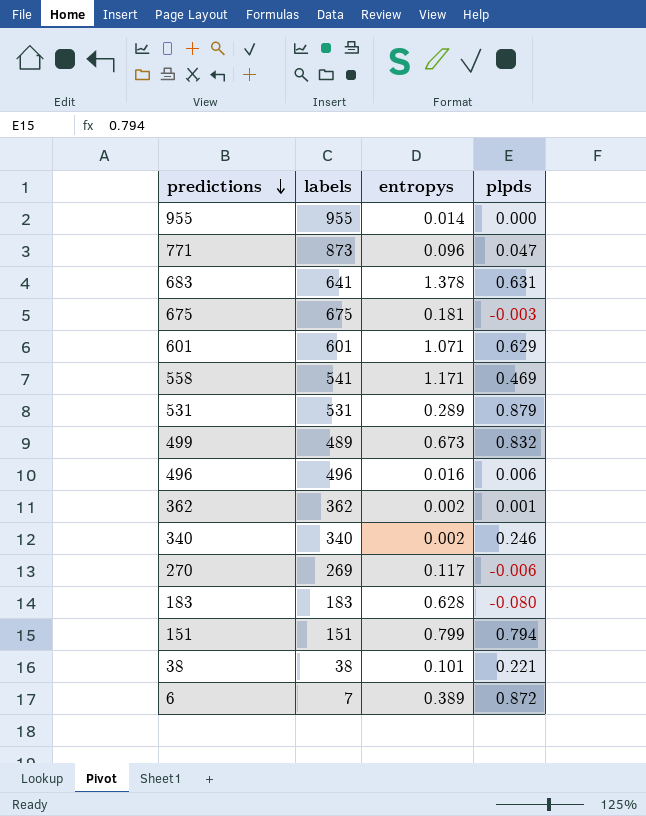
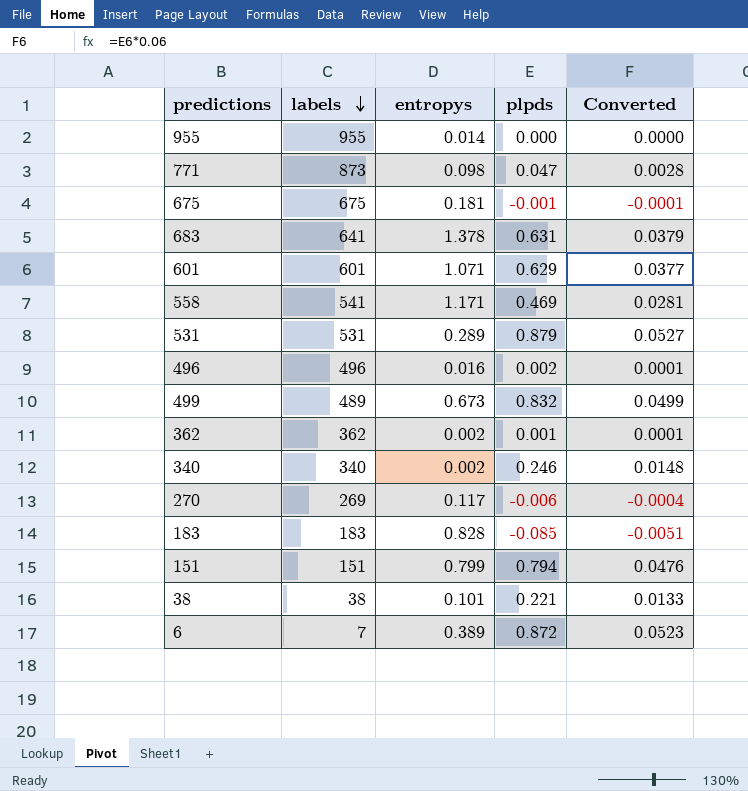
row order: predictions descending -> labels descending
column Converted | formula: none -> [plpds] * 0.06
771 | entropys: 0.096 -> 0.098
675 | plpds: -0.003 -> -0.001
496 | plpds: 0.006 -> 0.002
183 | entropys: 0.628 -> 0.828
183 | plpds: -0.080 -> -0.085

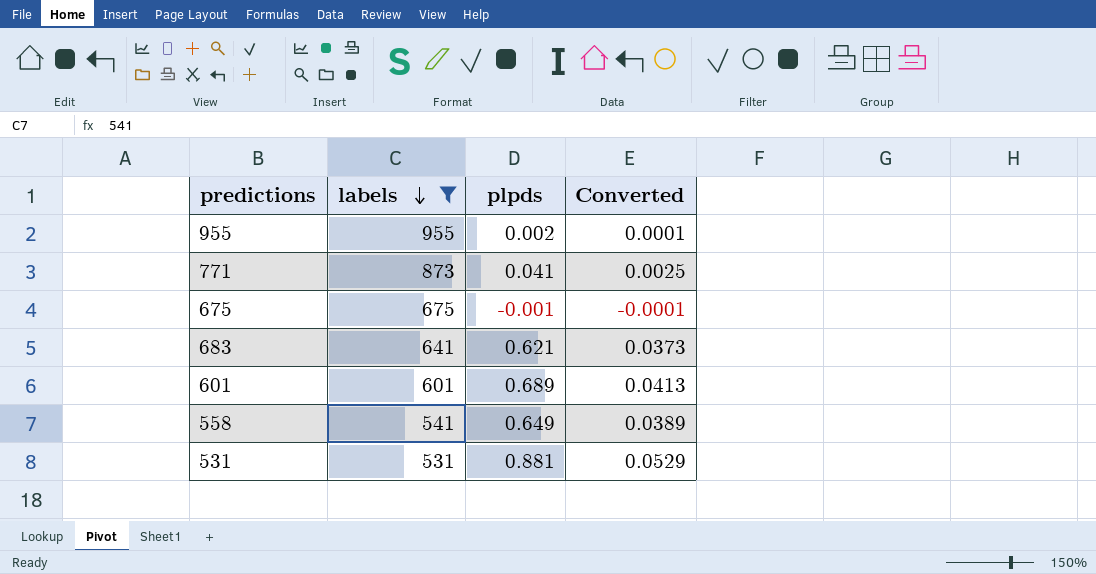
filter: none -> labels >= 531
column entropys | position: 3 -> none
955 | plpds: 0.000 -> 0.002
955 | Converted: 0.0000 -> 0.0001
771 | plpds: 0.047 -> 0.041
771 | Converted: 0.0028 -> 0.0025
683 | plpds: 0.631 -> 0.621
683 | Converted: 0.0379 -> 0.0373
601 | plpds: 0.629 -> 0.689
601 | Converted: 0.0377 -> 0.0413
558 | plpds: 0.469 -> 0.649
558 | Converted: 0.0281 -> 0.0389
531 | plpds: 0.879 -> 0.881
531 | Converted: 0.0527 -> 0.0529

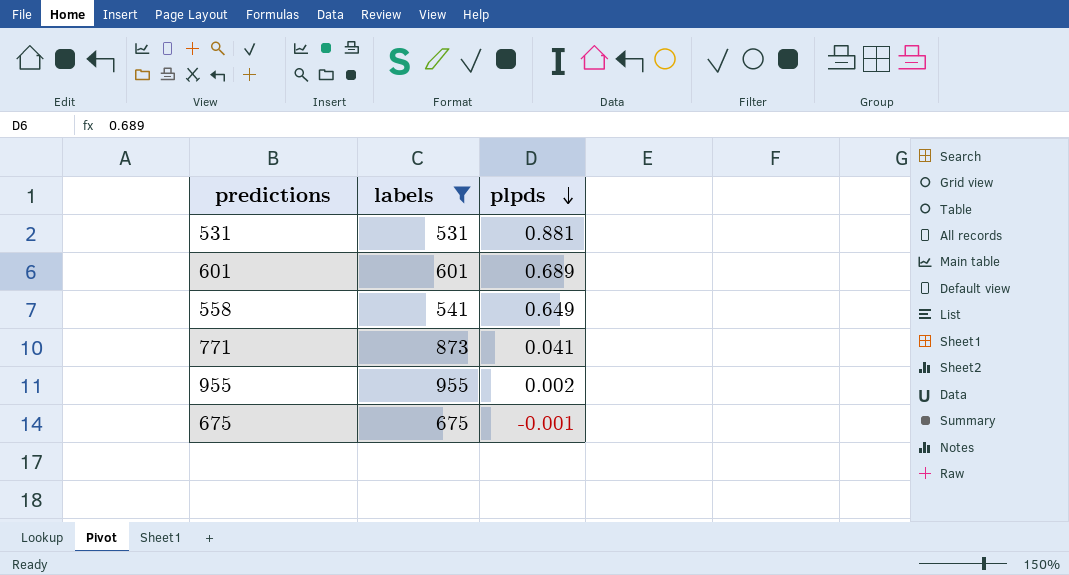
row order: labels descending -> plpds descending
column Converted | formula: [plpds] * 0.06 -> none
row 683: 641 | 0.621 | 0.0373 -> none

